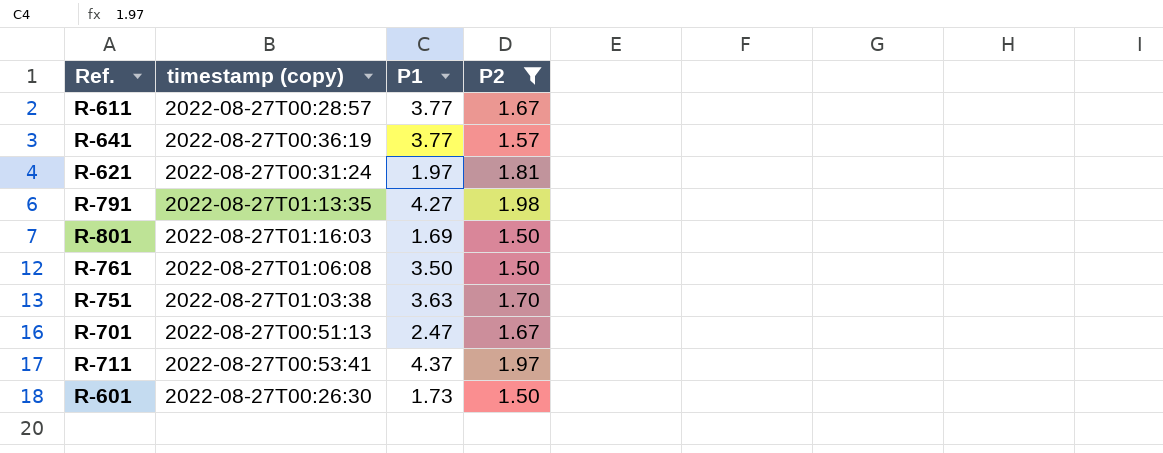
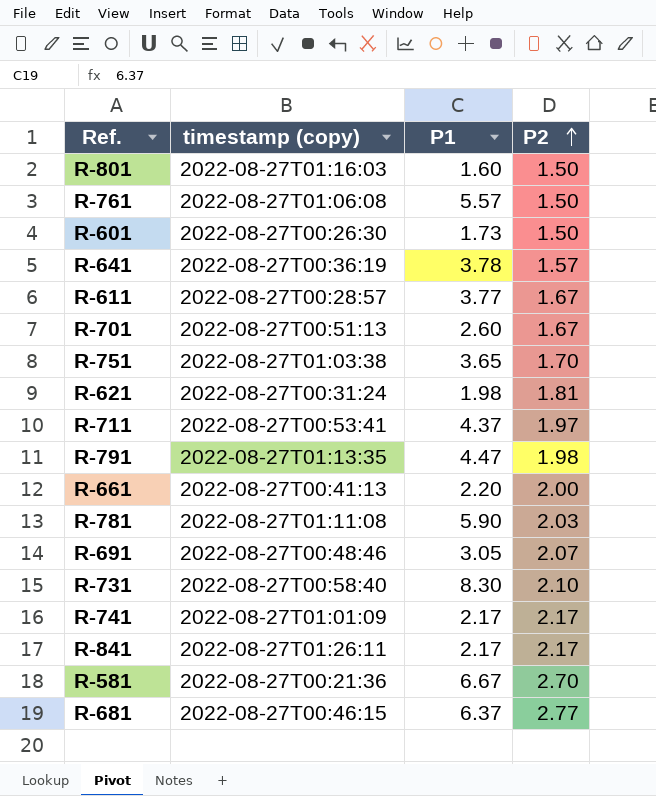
filter: P2 <= 1.98 -> none
row order: none -> P2 ascending
R-801 | P1: 1.69 -> 1.60
R-761 | P1: 3.50 -> 5.57
R-641 | P1: 3.77 -> 3.78
R-701 | P1: 2.47 -> 2.60
R-751 | P1: 3.63 -> 3.65
R-621 | P1: 1.97 -> 1.98
R-791 | P1: 4.27 -> 4.47

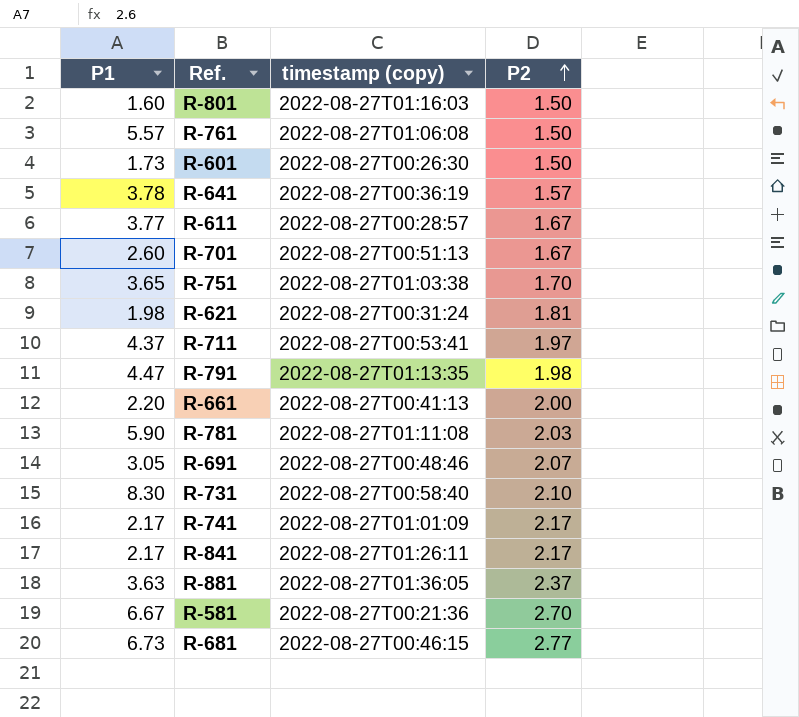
column P1 | position: 3 -> 1
row R-881: none -> 3.63 | 2022-08-27T01:36:05 | 2.37
R-681 | P1: 6.37 -> 6.73

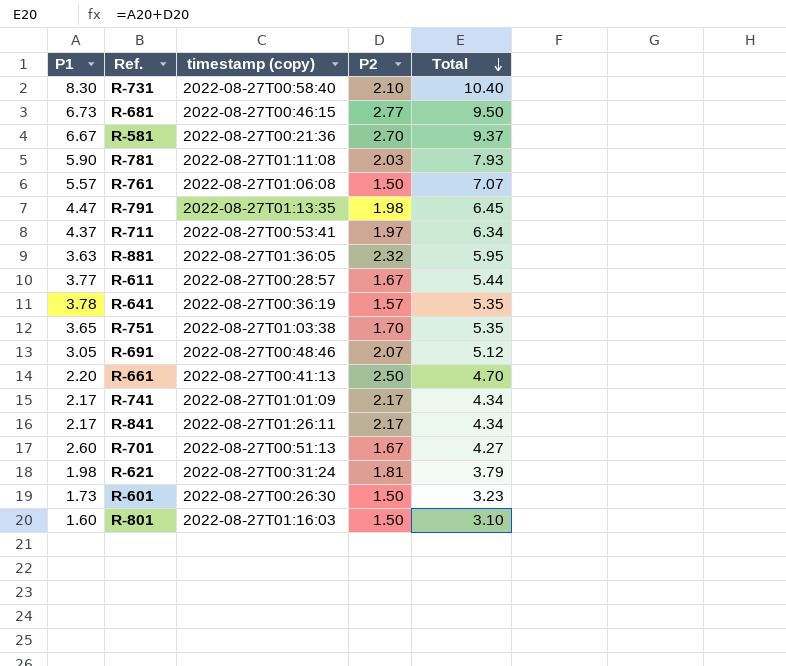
row order: P2 ascending -> Total descending
column Total | formula: none -> [P1] + [P2]
R-881 | P2: 2.37 -> 2.32
R-661 | P2: 2.00 -> 2.50

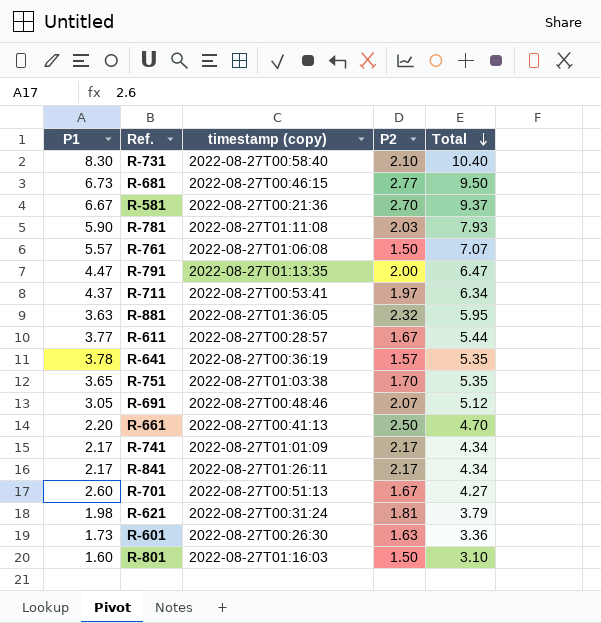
R-791 | P2: 1.98 -> 2.00
R-791 | Total: 6.45 -> 6.47
R-601 | P2: 1.50 -> 1.63
R-601 | Total: 3.23 -> 3.36

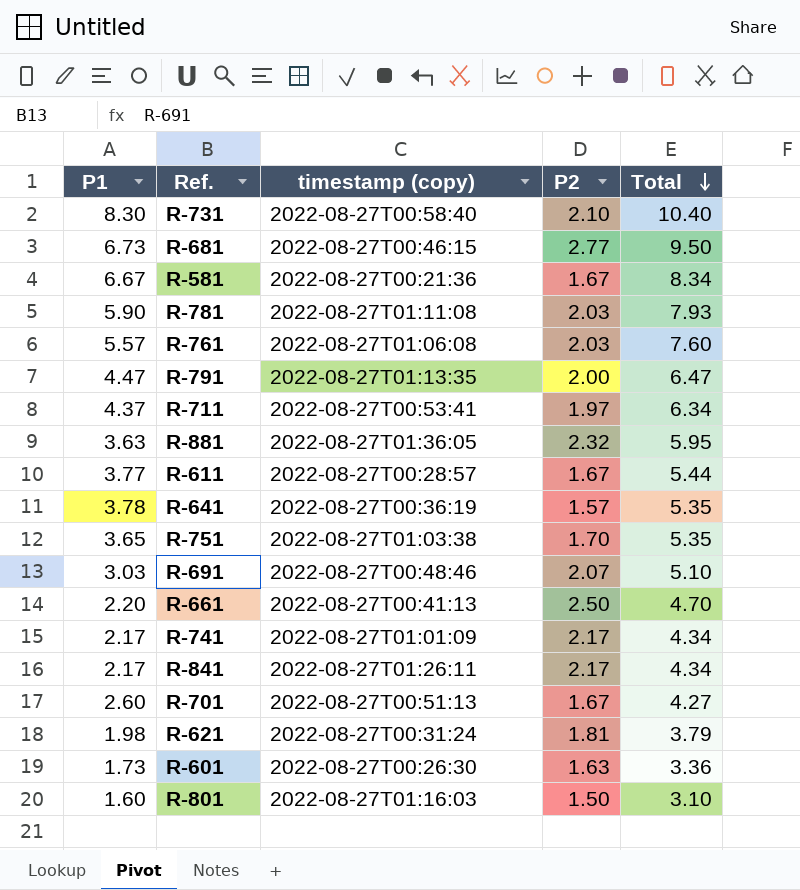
R-581 | P2: 2.70 -> 1.67
R-581 | Total: 9.37 -> 8.34
R-761 | P2: 1.50 -> 2.03
R-761 | Total: 7.07 -> 7.60
R-691 | P1: 3.05 -> 3.03
R-691 | Total: 5.12 -> 5.10

